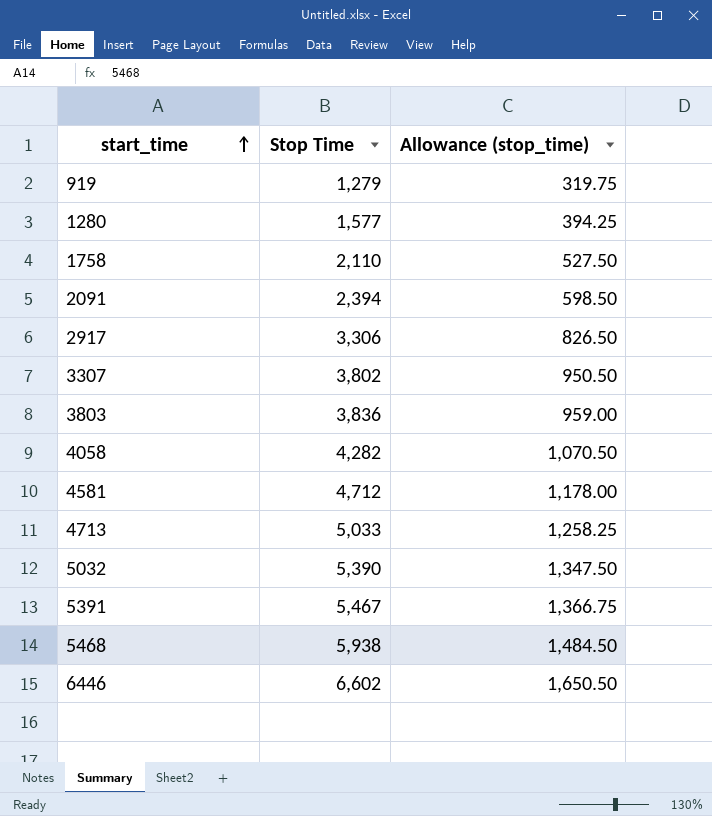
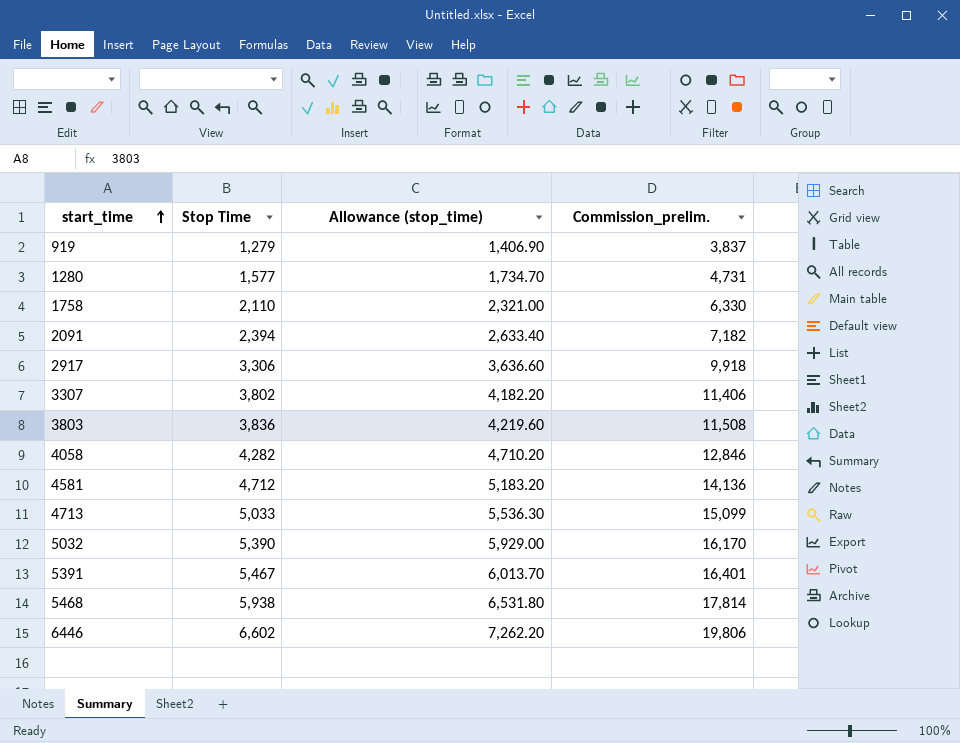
column Allowance (stop_time) | formula: [Stop Time] * 0.25 -> [Stop Time] * 1.1
column Commission_prelim. | formula: none -> [Stop Time] * 3

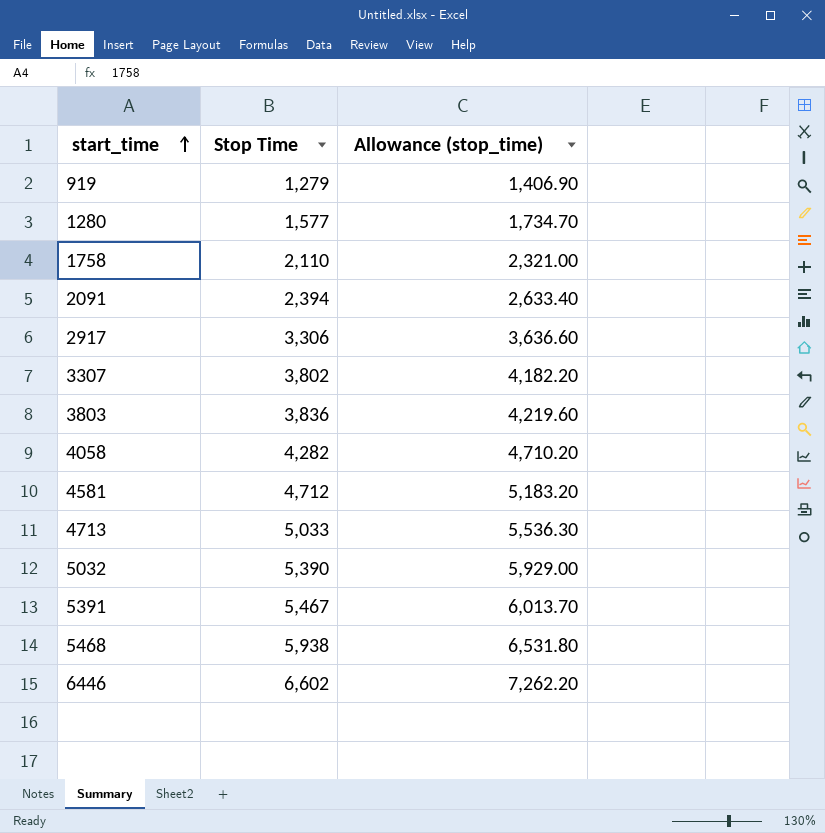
column Commission_prelim. | formula: [Stop Time] * 3 -> none

